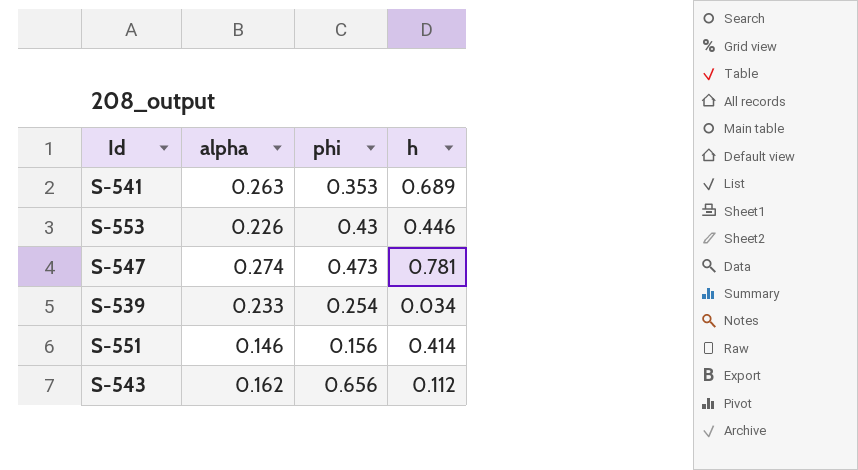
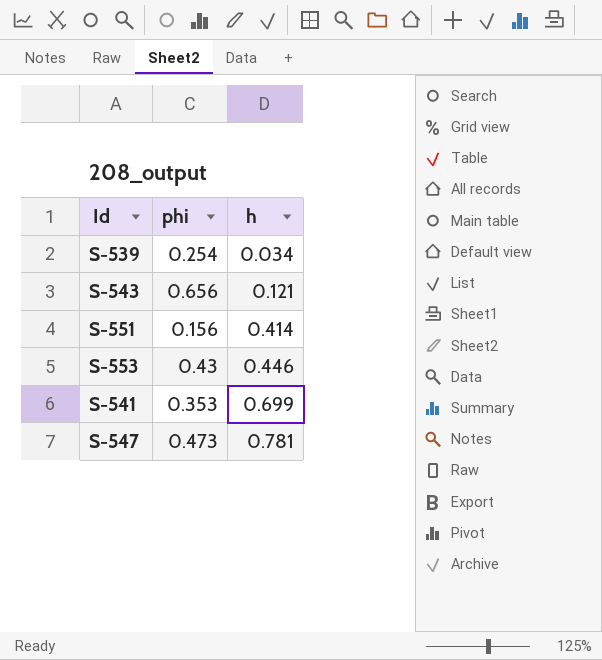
row order: none -> h ascending
column alpha | position: 2 -> none
S-543 | h: 0.112 -> 0.121
S-541 | h: 0.689 -> 0.699

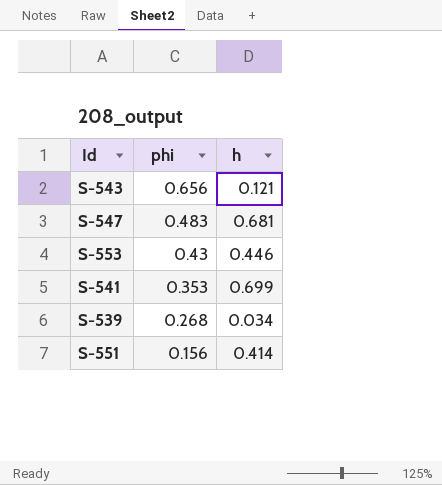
row order: h ascending -> phi descending
S-547 | phi: 0.473 -> 0.483
S-547 | h: 0.781 -> 0.681
S-539 | phi: 0.254 -> 0.268

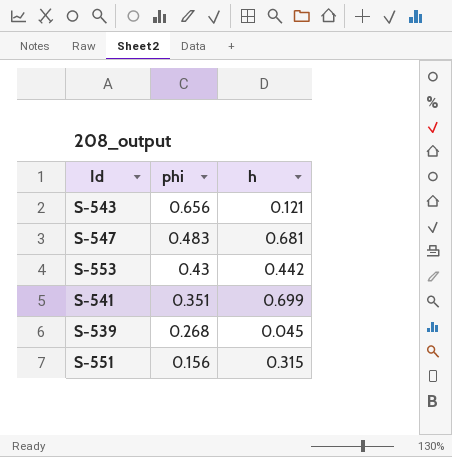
S-553 | h: 0.446 -> 0.442
S-541 | phi: 0.353 -> 0.351
S-539 | h: 0.034 -> 0.045
S-551 | h: 0.414 -> 0.315

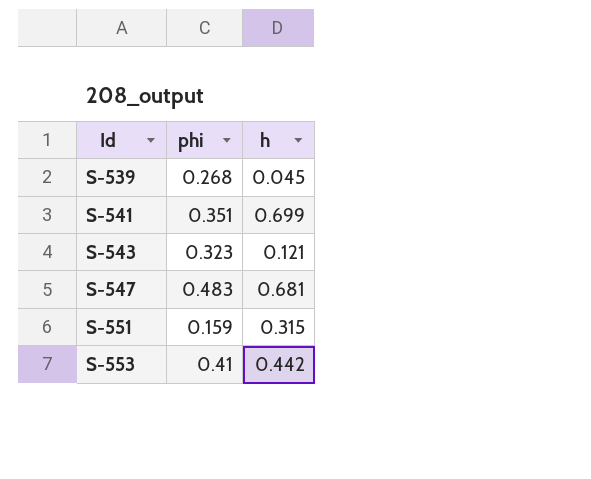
row order: phi descending -> Id ascending
S-543 | phi: 0.656 -> 0.323
S-551 | phi: 0.156 -> 0.159
S-553 | phi: 0.43 -> 0.41

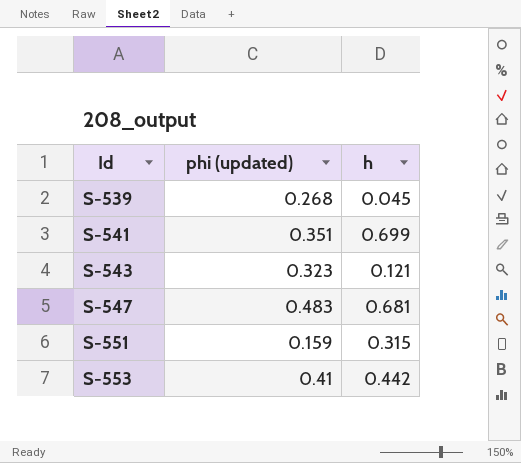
column name: phi -> phi (updated)

